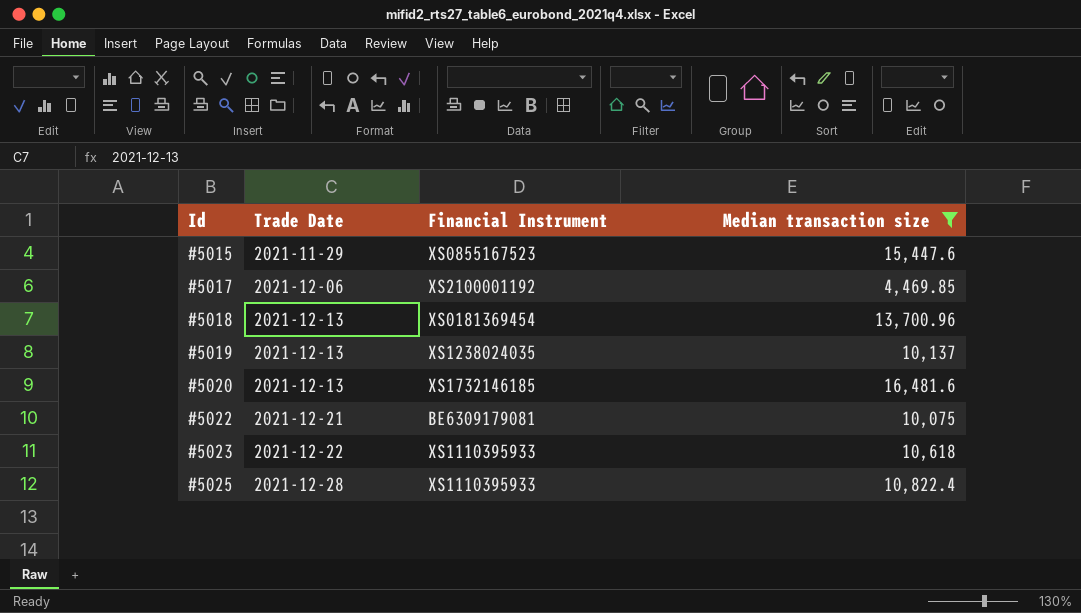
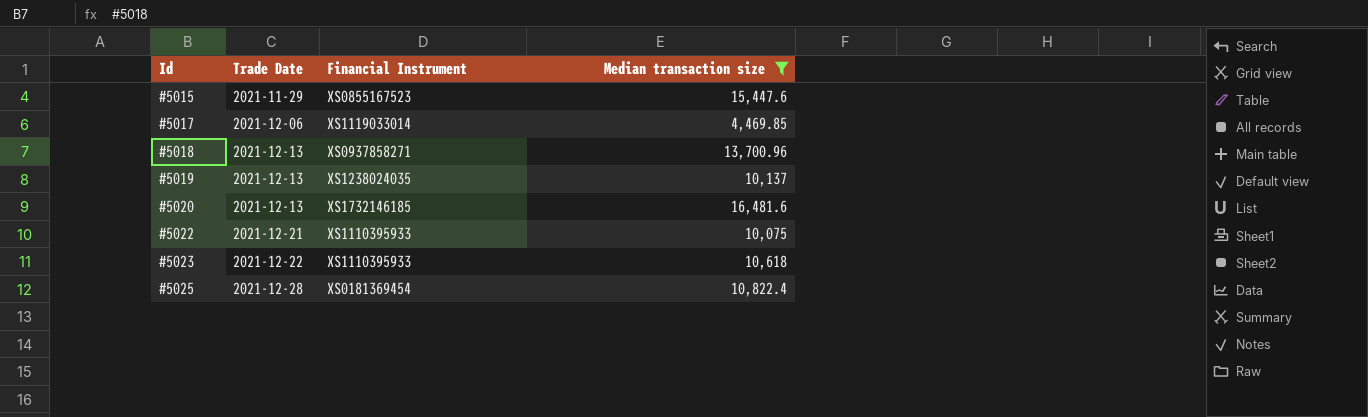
#5017 | Financial Instrument: XS2100001192 -> XS1119033014
#5018 | Financial Instrument: XS0181369454 -> XS0937858271
#5022 | Financial Instrument: BE6309179081 -> XS1110395933
#5025 | Financial Instrument: XS1110395933 -> XS0181369454

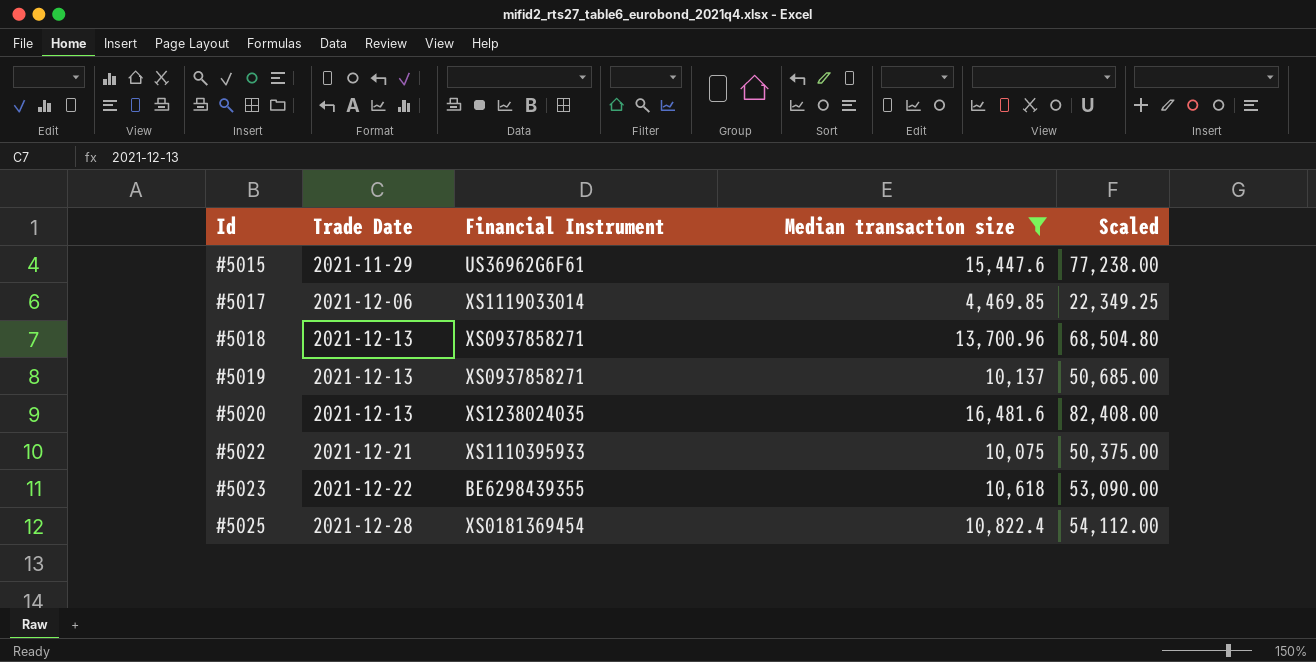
column Scaled | formula: none -> [Median transaction size] * 5
#5015 | Financial Instrument: XS0855167523 -> US36962G6F61
#5019 | Financial Instrument: XS1238024035 -> XS0937858271
#5020 | Financial Instrument: XS1732146185 -> XS1238024035
#5023 | Financial Instrument: XS1110395933 -> BE6298439355

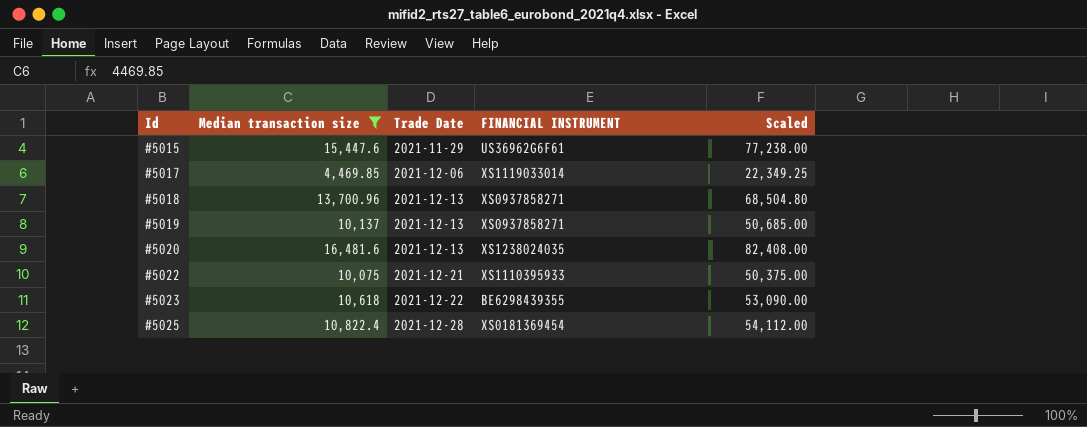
column Median transaction size | position: 4 -> 2
column name: Financial Instrument -> FINANCIAL INSTRUMENT

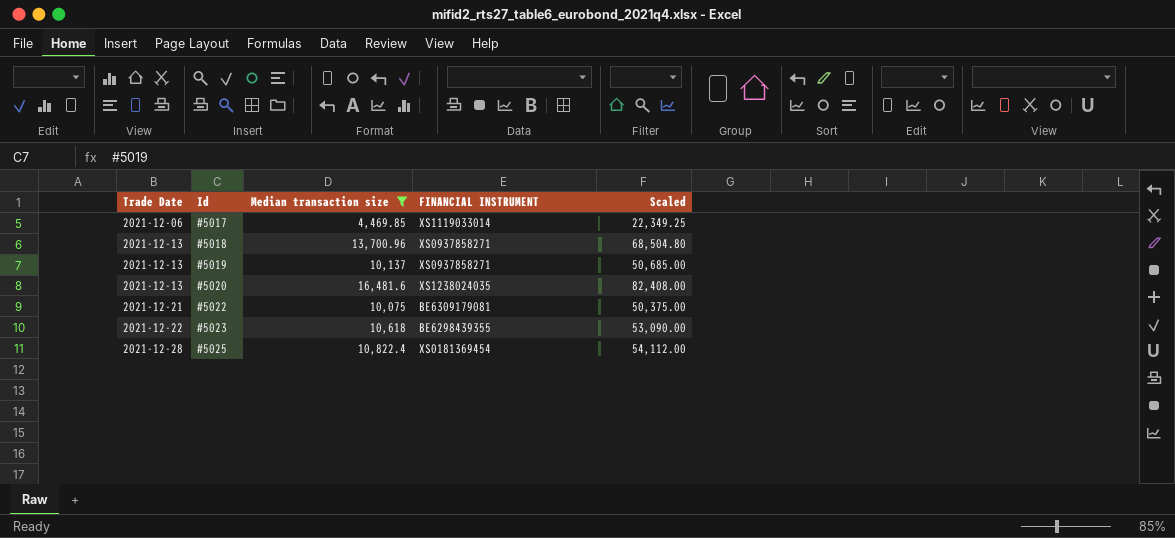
column Trade Date | position: 3 -> 1
row #5015: 15,447.6 | 2021-11-29 | US36962G6F61 | 77,238.00 -> none
#5022 | FINANCIAL INSTRUMENT: XS1110395933 -> BE6309179081

